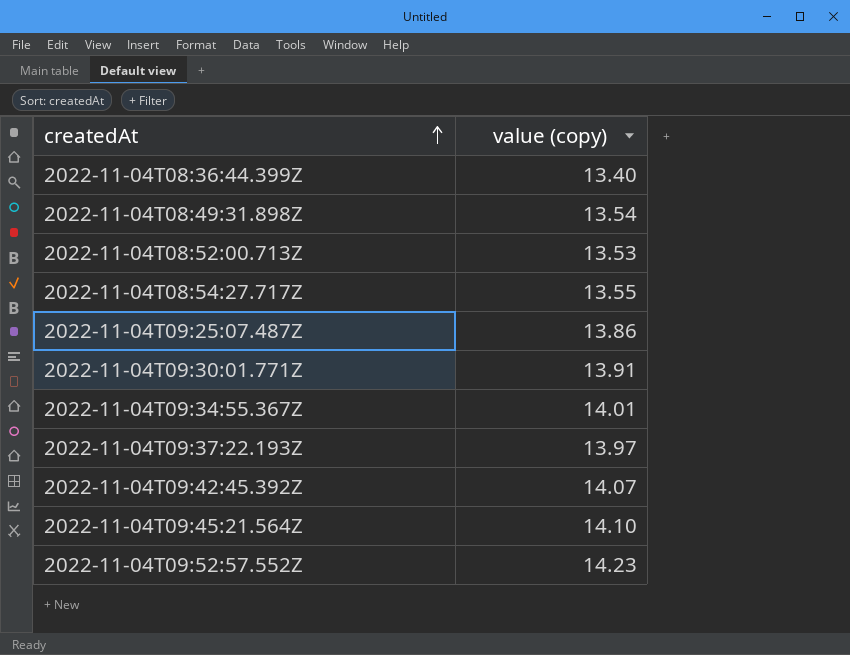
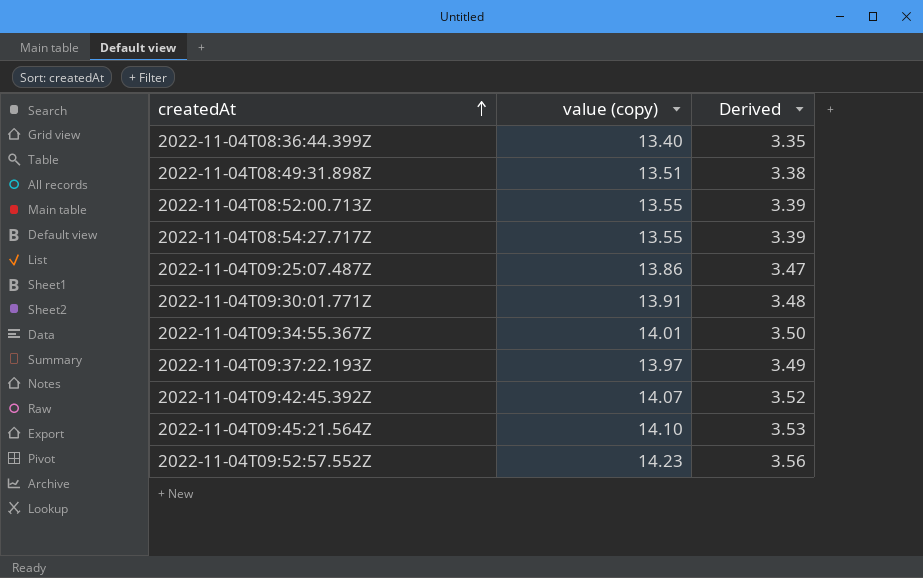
column Derived | formula: none -> [value (copy)] * 0.25
2022-11-04T08:49:31.898Z | value (copy): 13.54 -> 13.51
2022-11-04T08:52:00.713Z | value (copy): 13.53 -> 13.55

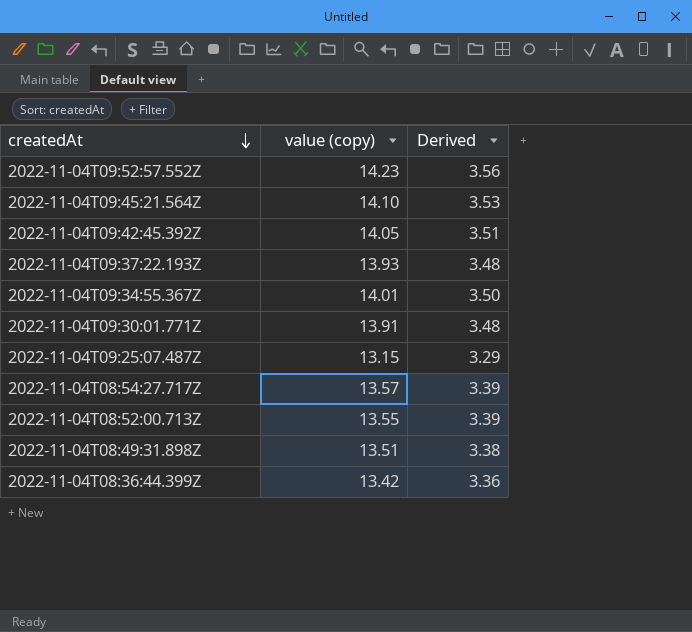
row order: createdAt ascending -> createdAt descending
2022-11-04T09:42:45.392Z | value (copy): 14.07 -> 14.05
2022-11-04T09:42:45.392Z | Derived: 3.52 -> 3.51
2022-11-04T09:37:22.193Z | value (copy): 13.97 -> 13.93
2022-11-04T09:37:22.193Z | Derived: 3.49 -> 3.48
2022-11-04T09:25:07.487Z | value (copy): 13.86 -> 13.15
2022-11-04T09:25:07.487Z | Derived: 3.47 -> 3.29
2022-11-04T08:54:27.717Z | value (copy): 13.55 -> 13.57
2022-11-04T08:36:44.399Z | value (copy): 13.40 -> 13.42
2022-11-04T08:36:44.399Z | Derived: 3.35 -> 3.36

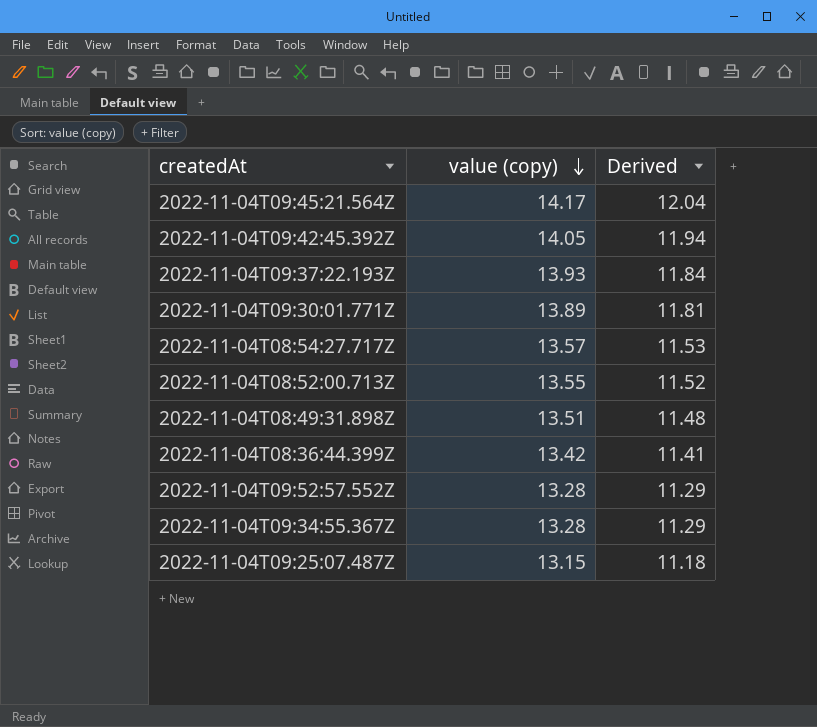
row order: createdAt descending -> value (copy) descending
column Derived | formula: [value (copy)] * 0.25 -> [value (copy)] * 0.85
2022-11-04T09:45:21.564Z | value (copy): 14.10 -> 14.17
2022-11-04T09:30:01.771Z | value (copy): 13.91 -> 13.89
2022-11-04T09:52:57.552Z | value (copy): 14.23 -> 13.28
2022-11-04T09:34:55.367Z | value (copy): 14.01 -> 13.28

